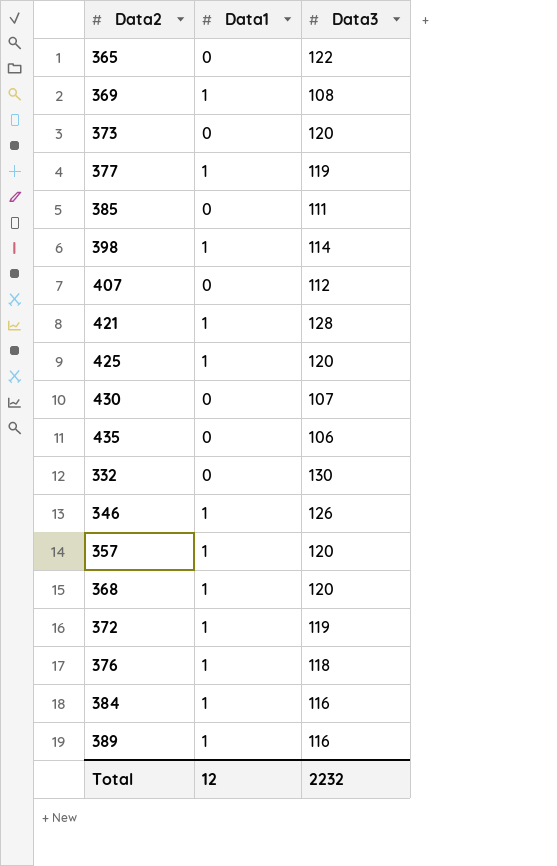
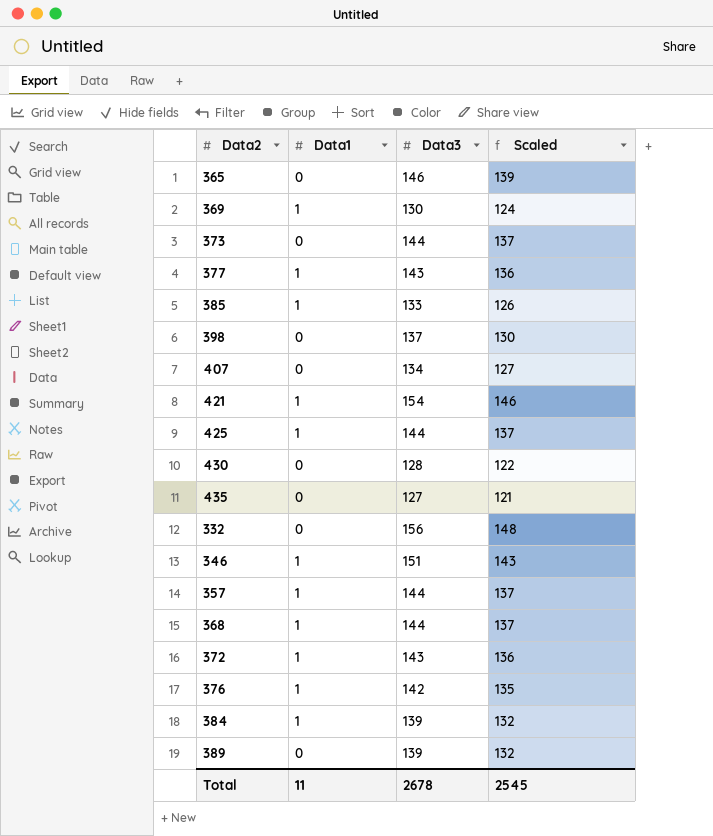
column Scaled | formula: none -> [Data3] * 0.95
365 | Data3: 122 -> 146
369 | Data3: 108 -> 130
373 | Data3: 120 -> 144
377 | Data3: 119 -> 143
385 | Data1: 0 -> 1
385 | Data3: 111 -> 133
398 | Data1: 1 -> 0
398 | Data3: 114 -> 137
407 | Data3: 112 -> 134
421 | Data3: 128 -> 154
425 | Data3: 120 -> 144
430 | Data3: 107 -> 128
435 | Data3: 106 -> 127
332 | Data3: 130 -> 156
346 | Data3: 126 -> 151
357 | Data3: 120 -> 144
368 | Data3: 120 -> 144
372 | Data3: 119 -> 143
376 | Data3: 118 -> 142
384 | Data3: 116 -> 139
389 | Data1: 1 -> 0
389 | Data3: 116 -> 139
Total | Data1: 12 -> 11
Total | Data3: 2232 -> 2678

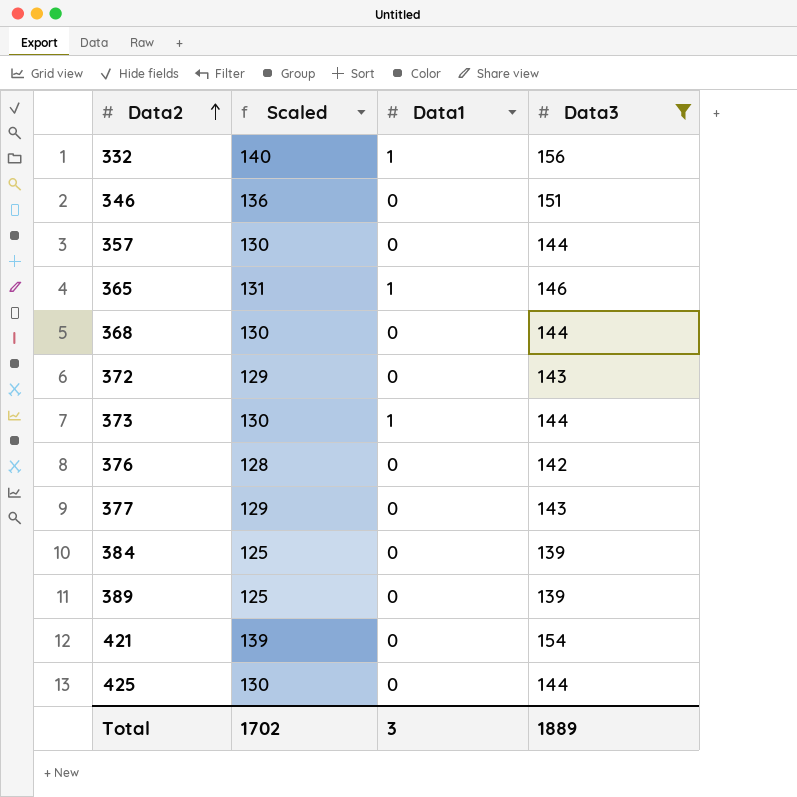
filter: none -> Data3 >= 139
row order: none -> Data2 ascending
column Scaled | formula: [Data3] * 0.95 -> [Data3] * 0.9
column Scaled | position: 4 -> 2
332 | Data1: 0 -> 1
346 | Data1: 1 -> 0
357 | Data1: 1 -> 0
365 | Data1: 0 -> 1
368 | Data1: 1 -> 0
372 | Data1: 1 -> 0
373 | Data1: 0 -> 1
376 | Data1: 1 -> 0
377 | Data1: 1 -> 0
384 | Data1: 1 -> 0
421 | Data1: 1 -> 0
425 | Data1: 1 -> 0
Total | Scaled: 2545 -> 1702
Total | Data1: 11 -> 3
Total | Data3: 2678 -> 1889

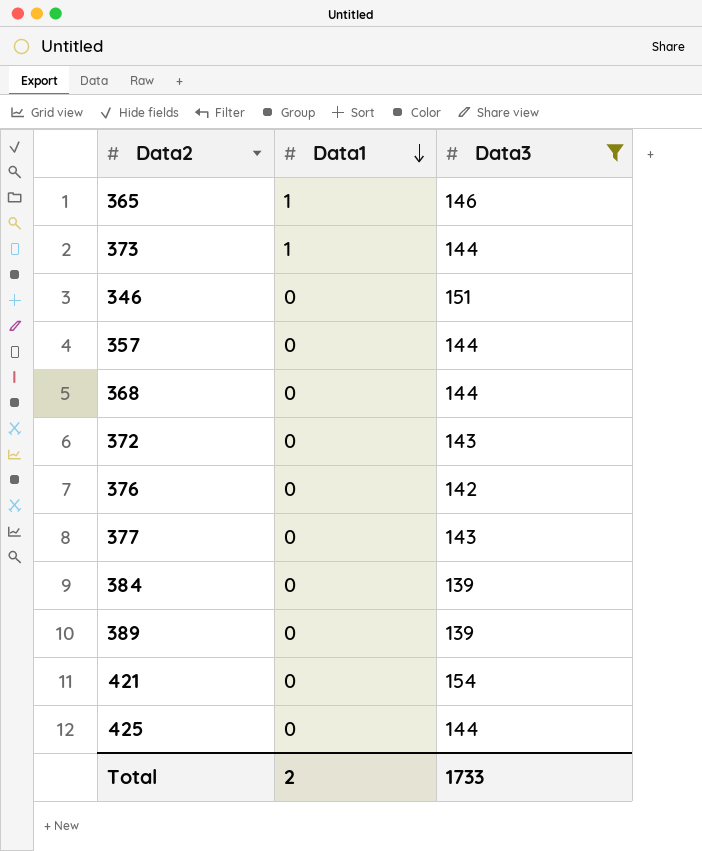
row order: Data2 ascending -> Data1 descending
column Scaled | formula: [Data3] * 0.9 -> none
row 332: 140 | 1 | 156 -> none
Total | Data1: 3 -> 2
Total | Data3: 1889 -> 1733

